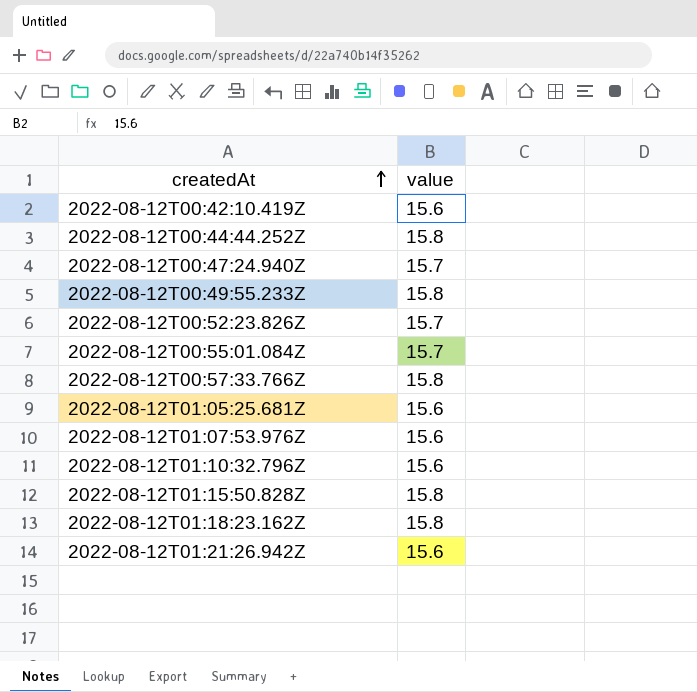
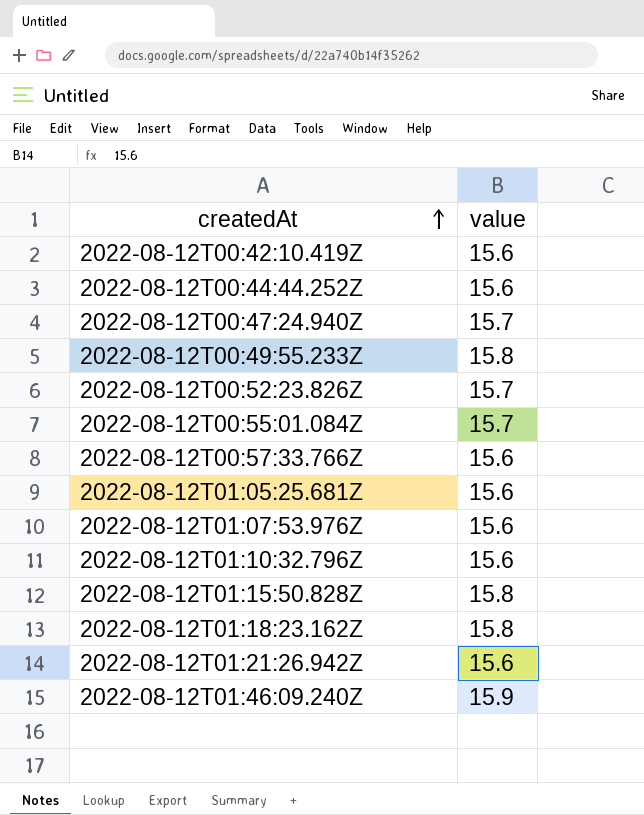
2022-08-12T00:44:44.252Z | value: 15.8 -> 15.6
2022-08-12T00:57:33.766Z | value: 15.8 -> 15.6
row 2022-08-12T01:46:09.240Z: none -> 15.9

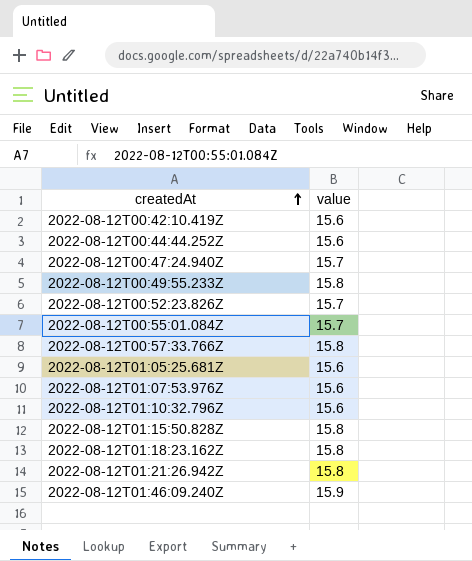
2022-08-12T00:57:33.766Z | value: 15.6 -> 15.8
2022-08-12T01:21:26.942Z | value: 15.6 -> 15.8

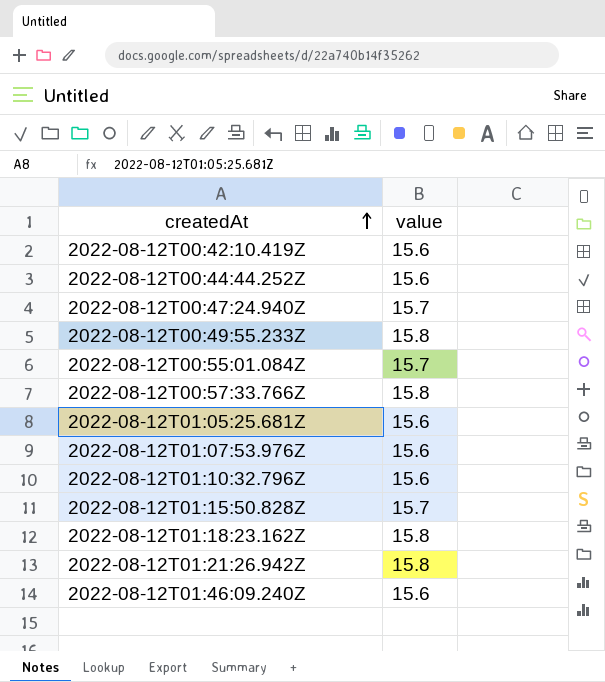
row 2022-08-12T00:52:23.826Z: 15.7 -> none
2022-08-12T01:15:50.828Z | value: 15.8 -> 15.7
2022-08-12T01:46:09.240Z | value: 15.9 -> 15.6

